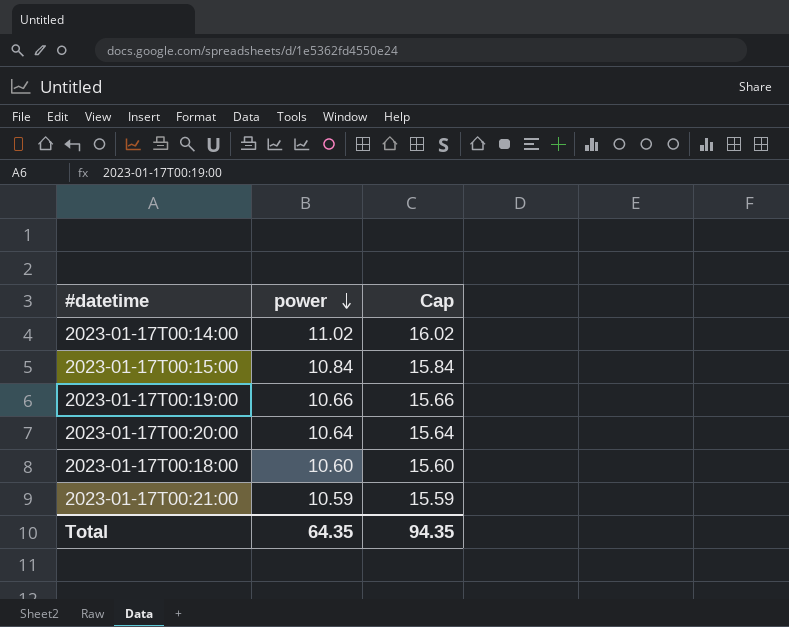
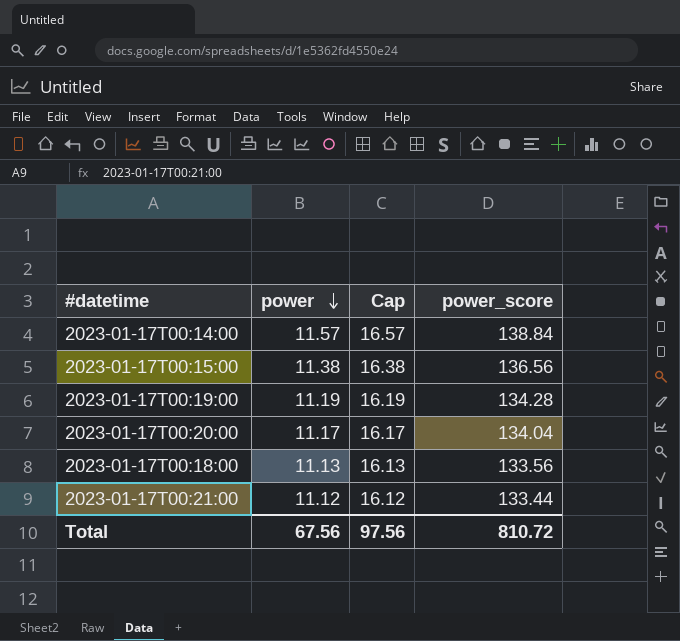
column power_score | formula: none -> [power] * 12
2023-01-17T00:14:00 | power: 11.02 -> 11.57
2023-01-17T00:14:00 | Cap: 16.02 -> 16.57
2023-01-17T00:15:00 | power: 10.84 -> 11.38
2023-01-17T00:15:00 | Cap: 15.84 -> 16.38
2023-01-17T00:19:00 | power: 10.66 -> 11.19
2023-01-17T00:19:00 | Cap: 15.66 -> 16.19
2023-01-17T00:20:00 | power: 10.64 -> 11.17
2023-01-17T00:20:00 | Cap: 15.64 -> 16.17
2023-01-17T00:18:00 | power: 10.60 -> 11.13
2023-01-17T00:18:00 | Cap: 15.60 -> 16.13
2023-01-17T00:21:00 | power: 10.59 -> 11.12
2023-01-17T00:21:00 | Cap: 15.59 -> 16.12
Total | power: 64.35 -> 67.56
Total | Cap: 94.35 -> 97.56

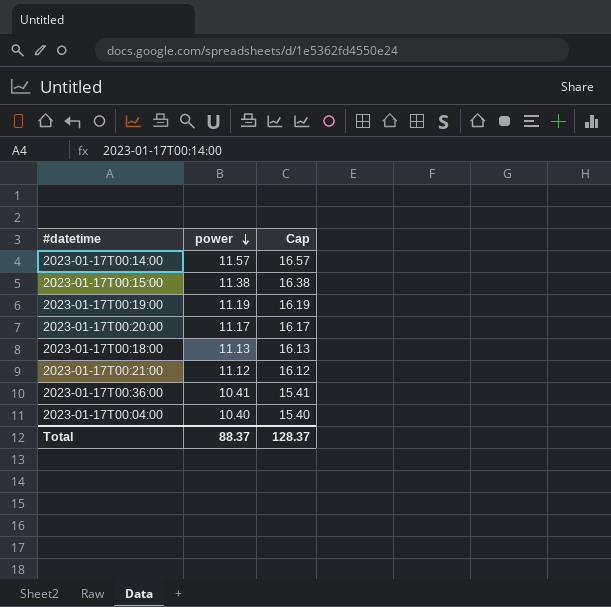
column power_score | formula: [power] * 12 -> none
row 2023-01-17T00:36:00: none -> 10.41 | 15.41
row 2023-01-17T00:04:00: none -> 10.40 | 15.40
Total | power: 67.56 -> 88.37
Total | Cap: 97.56 -> 128.37

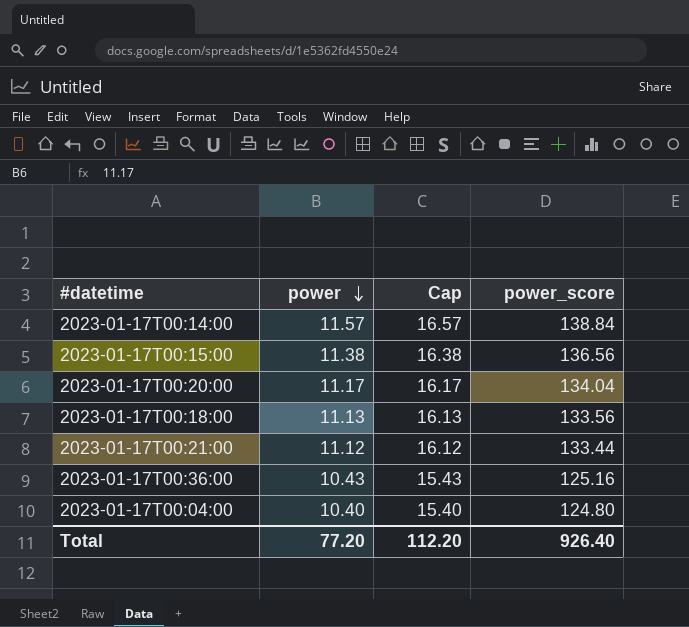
column power_score | formula: none -> [power] * 12
row 2023-01-17T00:19:00: 11.19 | 16.19 -> none
2023-01-17T00:36:00 | power: 10.41 -> 10.43
2023-01-17T00:36:00 | Cap: 15.41 -> 15.43
Total | power: 88.37 -> 77.20
Total | Cap: 128.37 -> 112.20

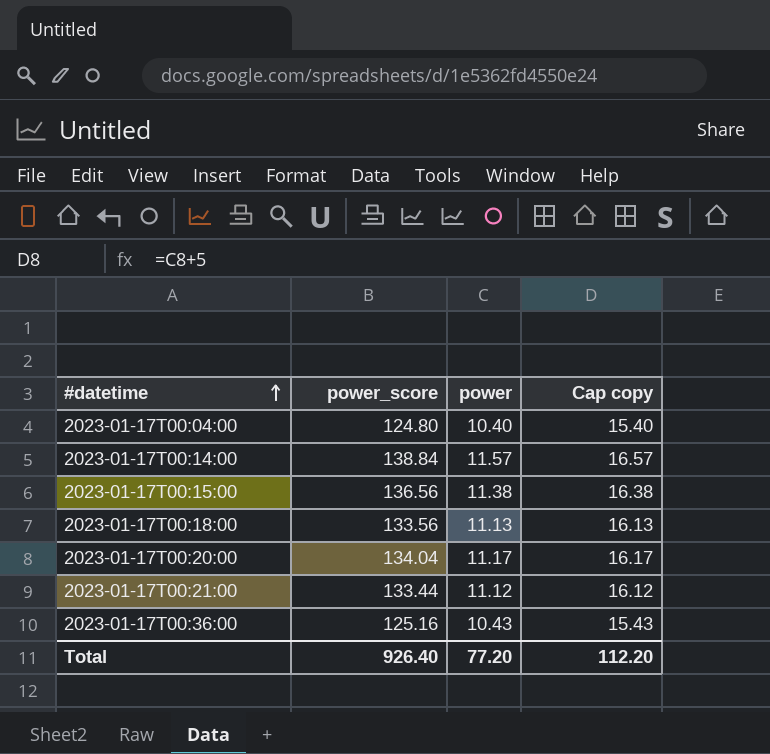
row order: power descending -> #datetime ascending
column power_score | position: 4 -> 2
column name: Cap -> Cap copy

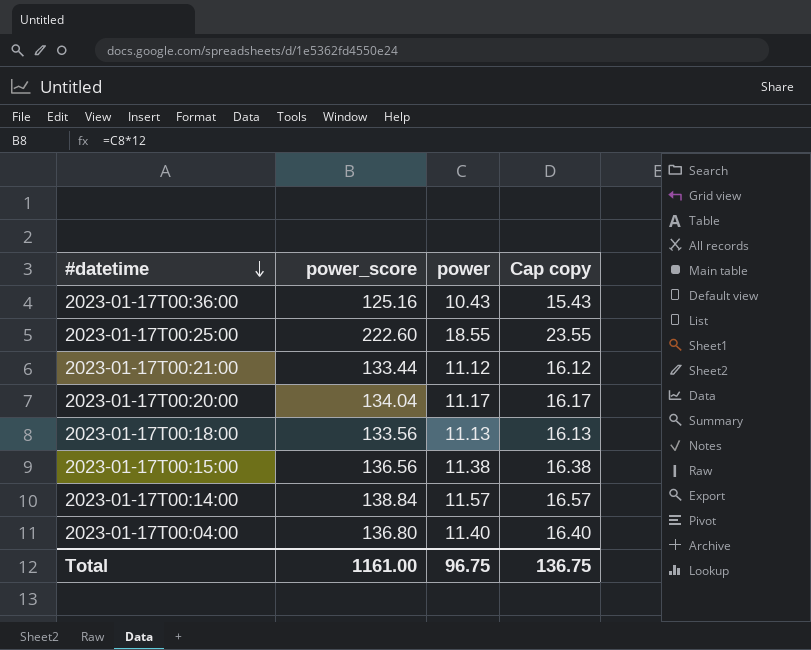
row order: #datetime ascending -> #datetime descending
row 2023-01-17T00:25:00: none -> 222.60 | 18.55 | 23.55
2023-01-17T00:04:00 | power_score: 124.80 -> 136.80
2023-01-17T00:04:00 | power: 10.40 -> 11.40
2023-01-17T00:04:00 | Cap copy: 15.40 -> 16.40
Total | power_score: 926.40 -> 1161.00
Total | power: 77.20 -> 96.75
Total | Cap copy: 112.20 -> 136.75

